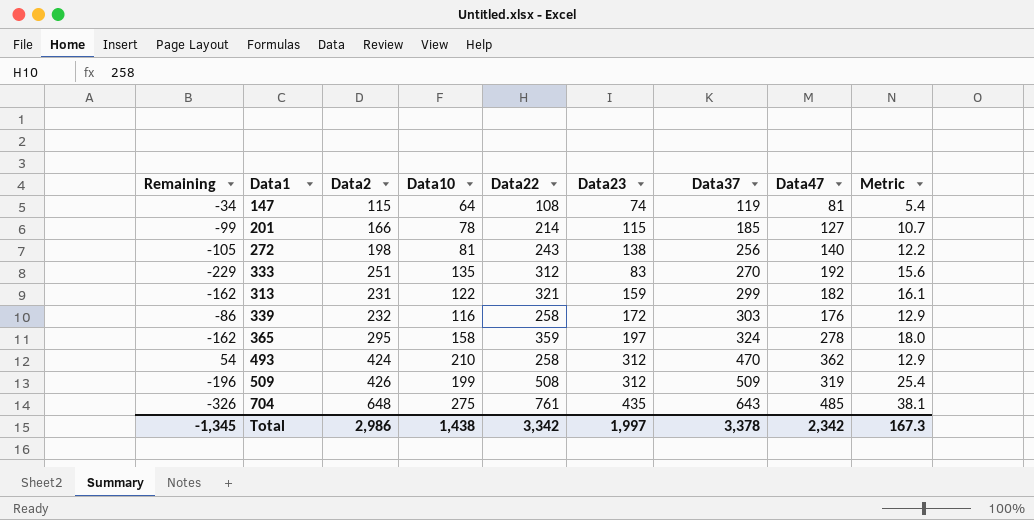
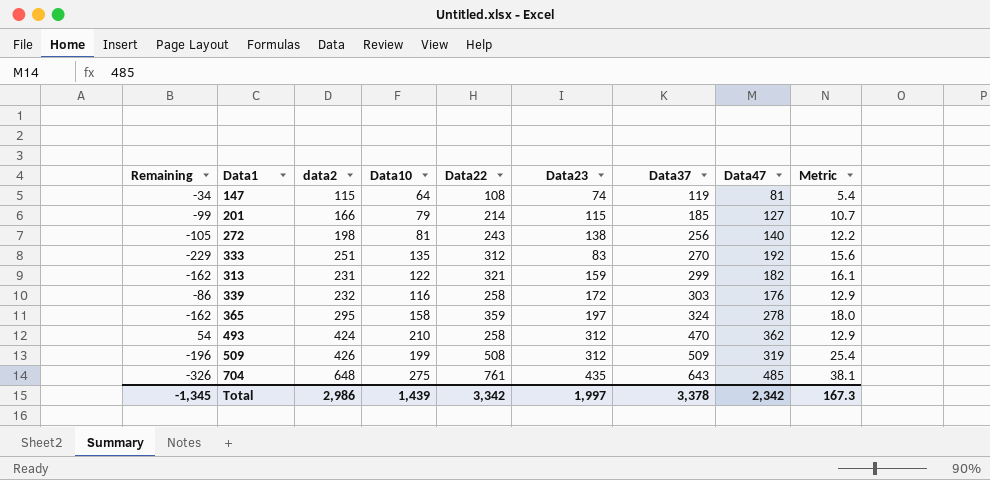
column name: Data2 -> data2
201 | Data10: 78 -> 79
Total | Data10: 1,438 -> 1,439

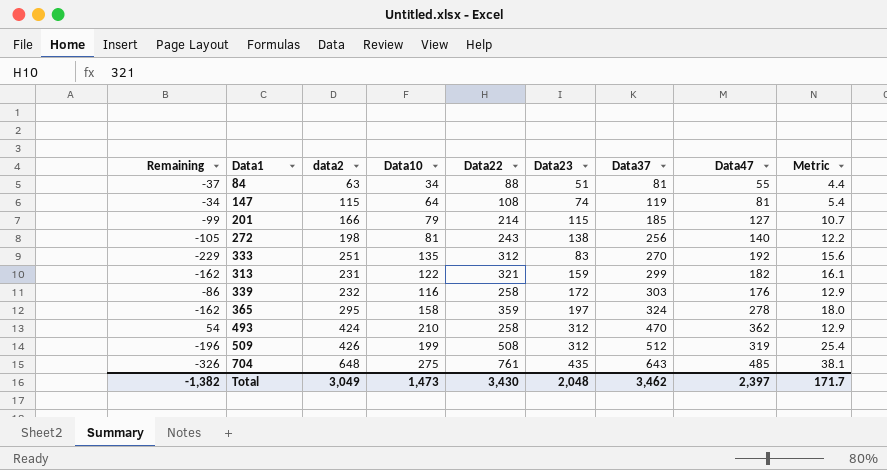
row 84: none -> -37 | 63 | 34 | 88 | 51 | 81 | 55 | 4.4
509 | Data37: 509 -> 512
Total | Remaining: -1,345 -> -1,382
Total | data2: 2,986 -> 3,049
Total | Data10: 1,439 -> 1,473
Total | Data22: 3,342 -> 3,430
Total | Data23: 1,997 -> 2,048
Total | Data37: 3,378 -> 3,462
Total | Data47: 2,342 -> 2,397
Total | Metric: 167.3 -> 171.7

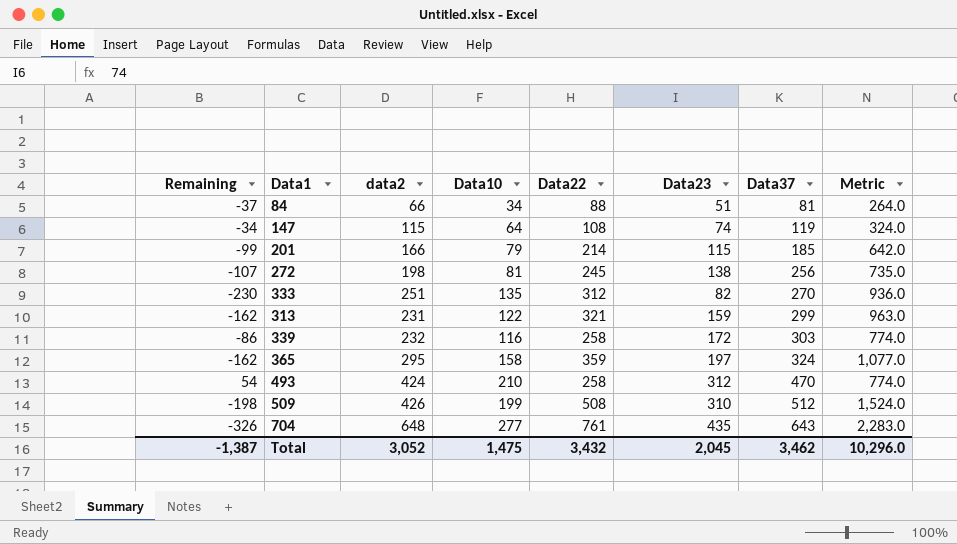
column Data47 | position: 8 -> none
column Metric | formula: [Data22] * 0.05 -> [Data22] * 3
84 | data2: 63 -> 66
272 | Remaining: -105 -> -107
272 | Data22: 243 -> 245
333 | Remaining: -229 -> -230
333 | Data23: 83 -> 82
509 | Remaining: -196 -> -198
509 | Data23: 312 -> 310
704 | Data10: 275 -> 277
Total | Remaining: -1,382 -> -1,387
Total | data2: 3,049 -> 3,052
Total | Data10: 1,473 -> 1,475
Total | Data22: 3,430 -> 3,432
Total | Data23: 2,048 -> 2,045
Total | Metric: 171.7 -> 10,296.0

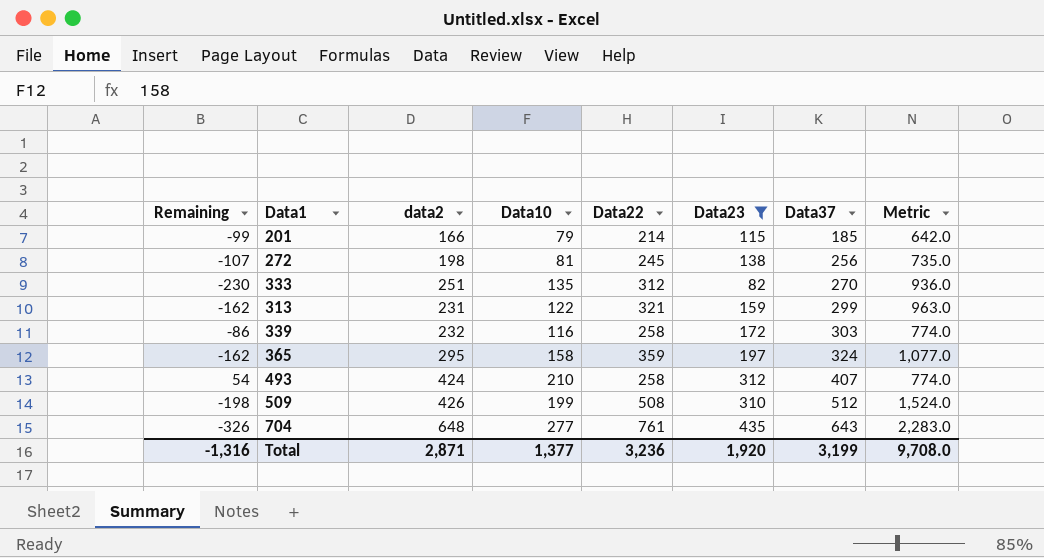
filter: none -> Data23 >= 82
493 | Data37: 470 -> 407
Total | Remaining: -1,387 -> -1,316
Total | data2: 3,052 -> 2,871
Total | Data10: 1,475 -> 1,377
Total | Data22: 3,432 -> 3,236
Total | Data23: 2,045 -> 1,920
Total | Data37: 3,462 -> 3,199
Total | Metric: 10,296.0 -> 9,708.0

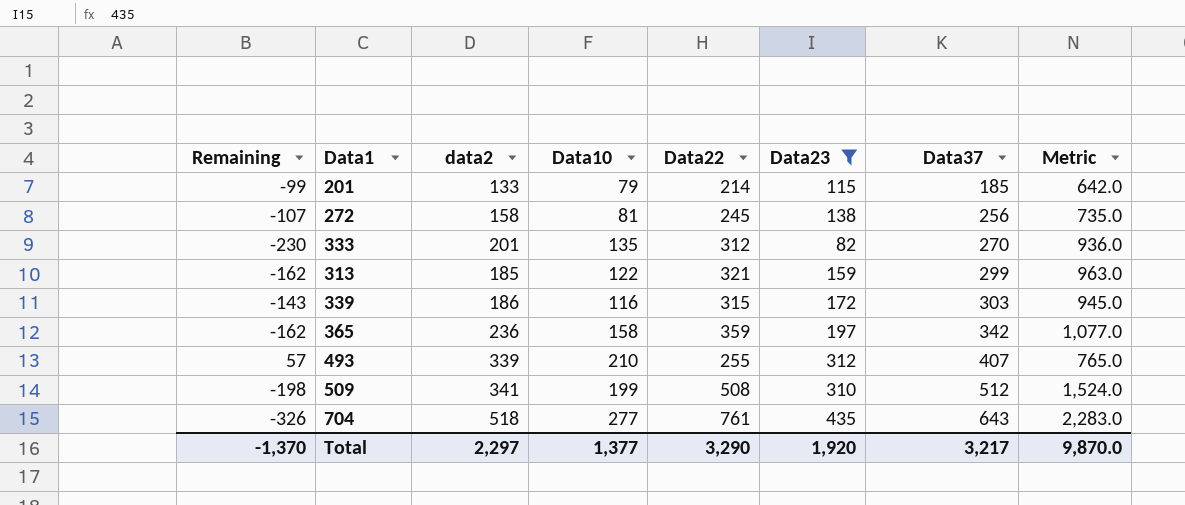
201 | data2: 166 -> 133
272 | data2: 198 -> 158
333 | data2: 251 -> 201
313 | data2: 231 -> 185
339 | Remaining: -86 -> -143
339 | data2: 232 -> 186
339 | Data22: 258 -> 315
339 | Metric: 774.0 -> 945.0
365 | data2: 295 -> 236
365 | Data37: 324 -> 342
493 | Remaining: 54 -> 57
493 | data2: 424 -> 339
493 | Data22: 258 -> 255
493 | Metric: 774.0 -> 765.0
509 | data2: 426 -> 341
704 | data2: 648 -> 518
Total | Remaining: -1,316 -> -1,370
Total | data2: 2,871 -> 2,297
Total | Data22: 3,236 -> 3,290
Total | Data37: 3,199 -> 3,217
Total | Metric: 9,708.0 -> 9,870.0

